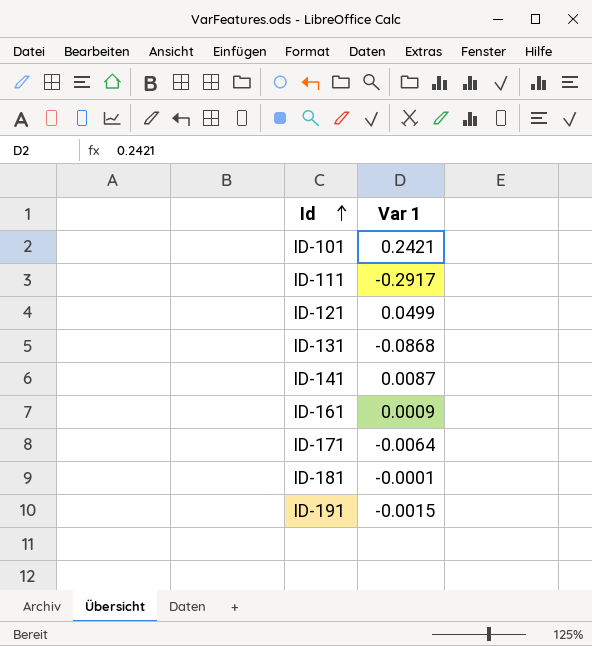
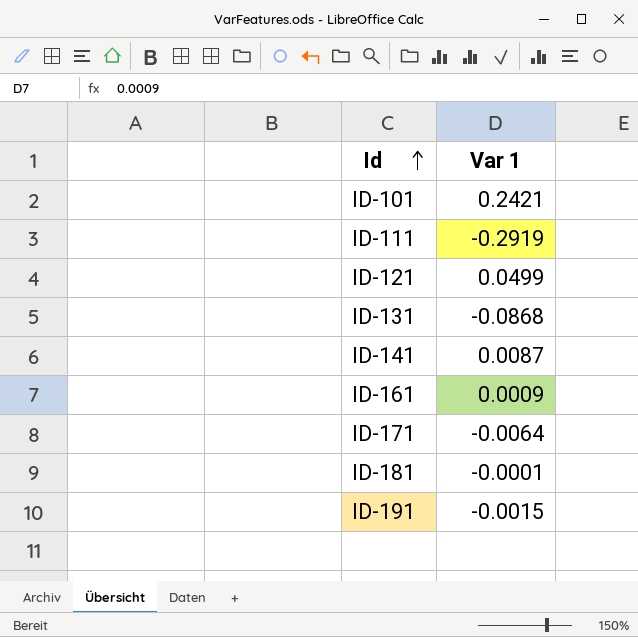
ID-111 | Var 1: -0.2917 -> -0.2919

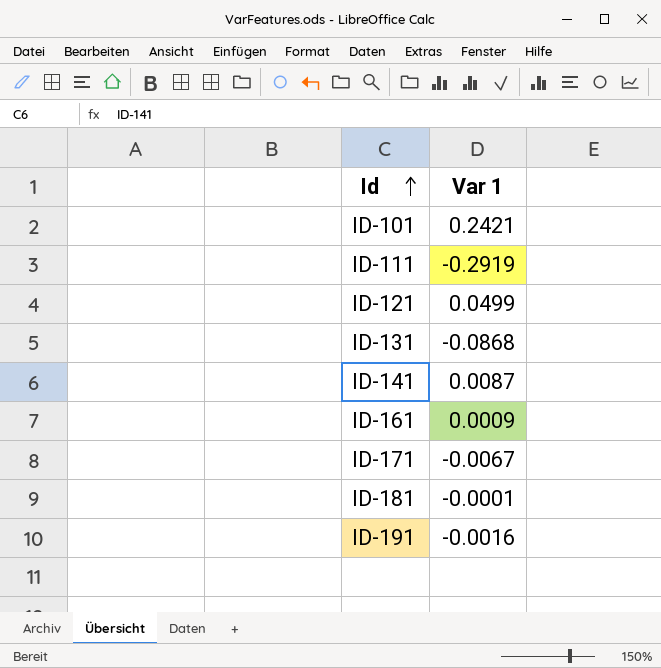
ID-171 | Var 1: -0.0064 -> -0.0067
ID-191 | Var 1: -0.0015 -> -0.0016

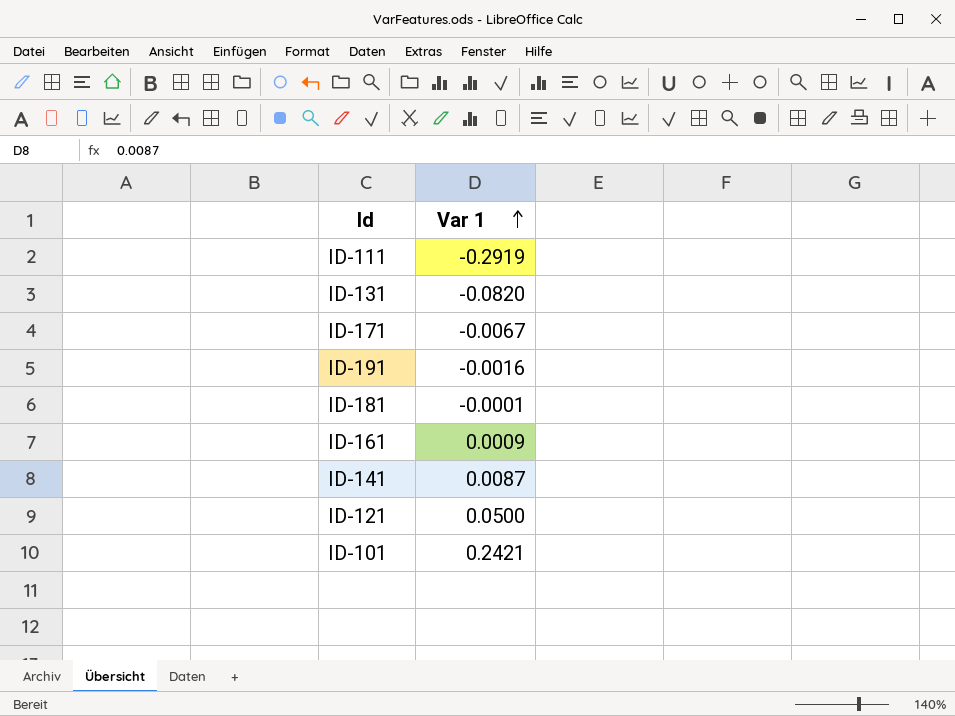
row order: Id ascending -> Var 1 ascending
ID-131 | Var 1: -0.0868 -> -0.0820
ID-121 | Var 1: 0.0499 -> 0.0500

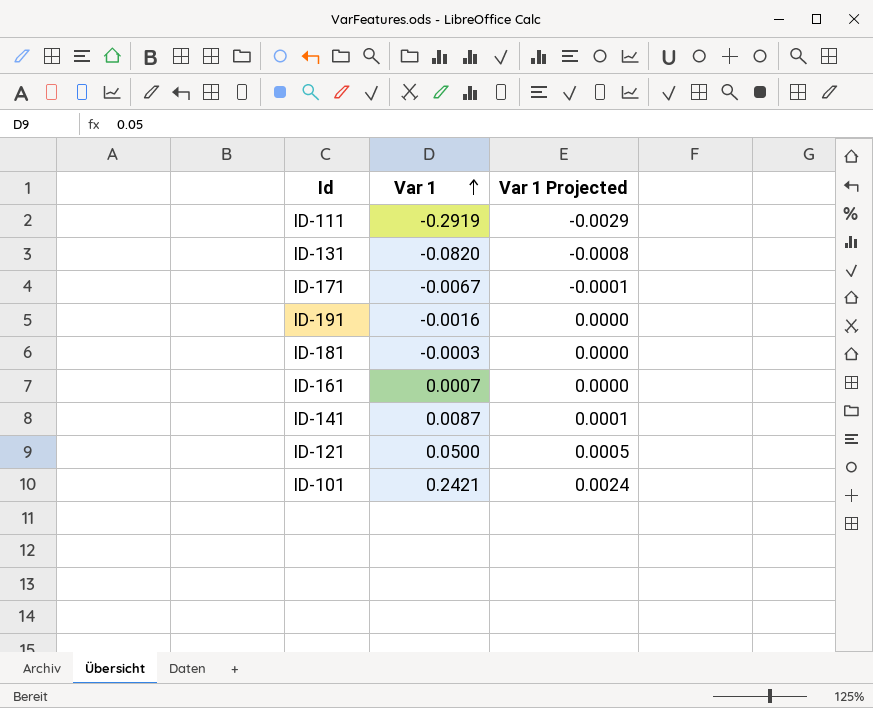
column Var 1 Projected | formula: none -> [Var 1] * 0.01
ID-181 | Var 1: -0.0001 -> -0.0003
ID-161 | Var 1: 0.0009 -> 0.0007

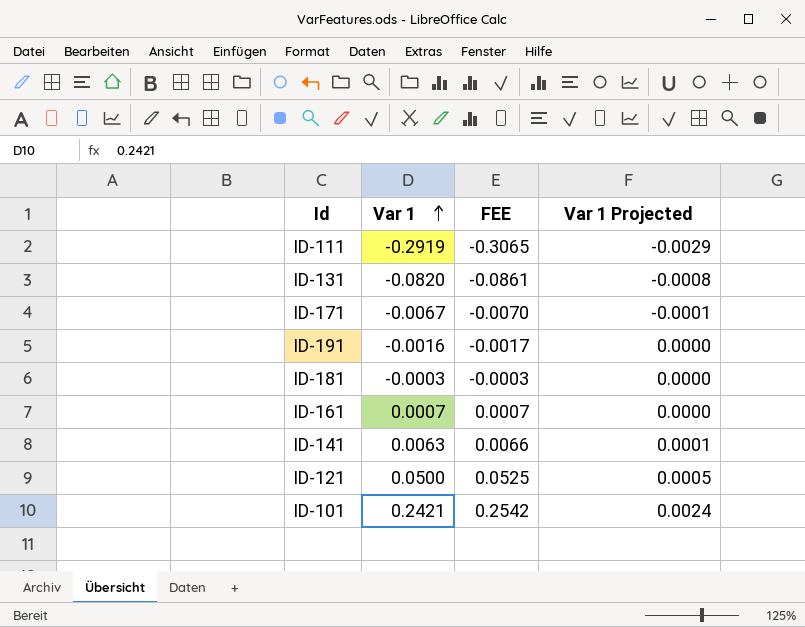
column FEE | formula: none -> [Var 1] * 1.05
ID-141 | Var 1: 0.0087 -> 0.0063

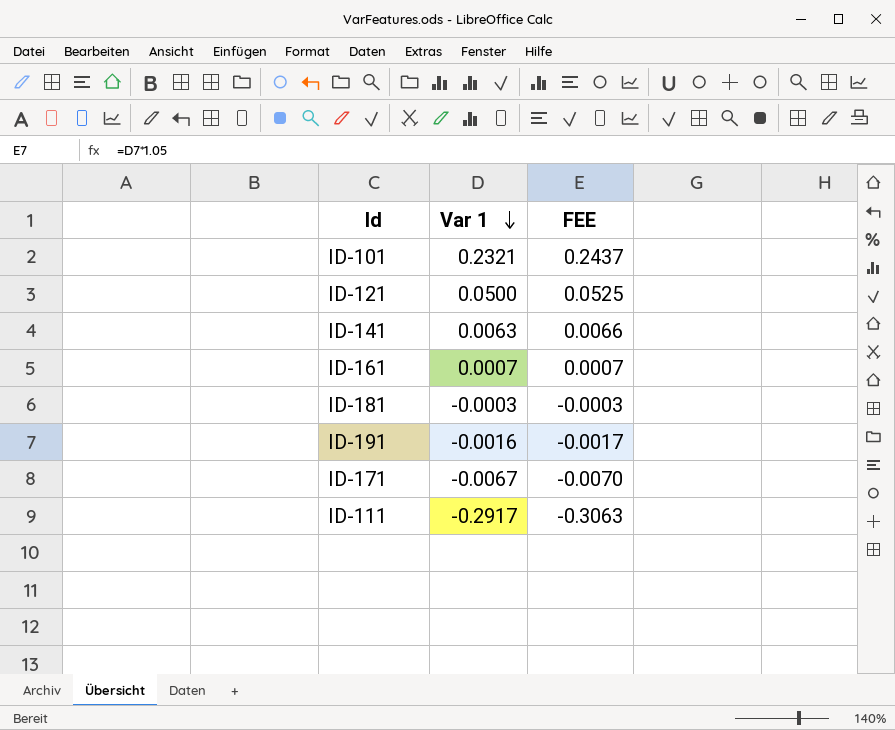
row order: Var 1 ascending -> Var 1 descending
column Var 1 Projected | formula: [Var 1] * 0.01 -> none
row ID-131: -0.0820 | -0.0861 | -0.0008 -> none
ID-101 | Var 1: 0.2421 -> 0.2321
ID-101 | FEE: 0.2542 -> 0.2437
ID-111 | Var 1: -0.2919 -> -0.2917
ID-111 | FEE: -0.3065 -> -0.3063

